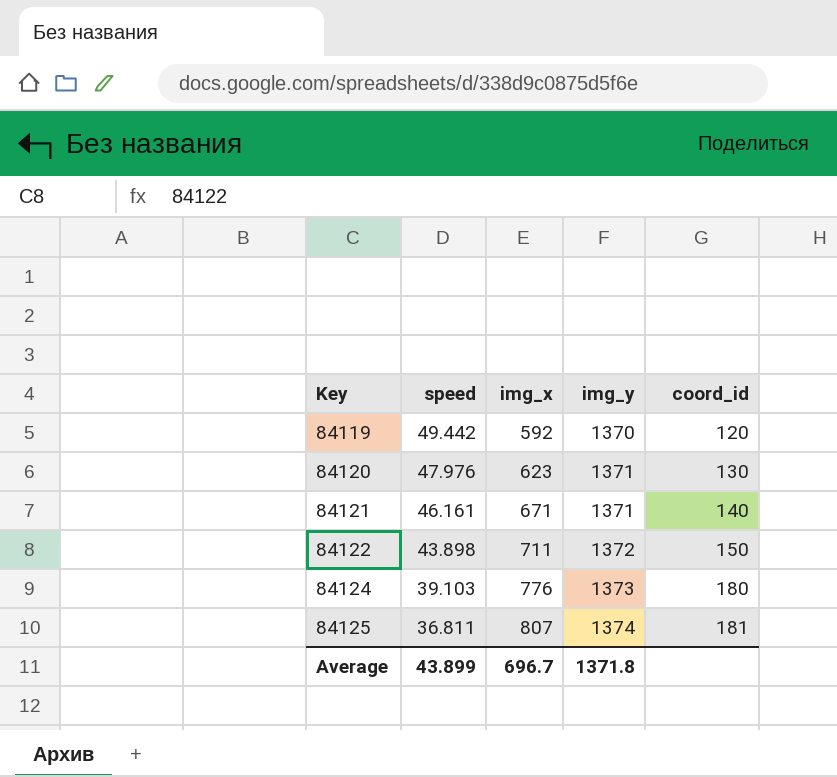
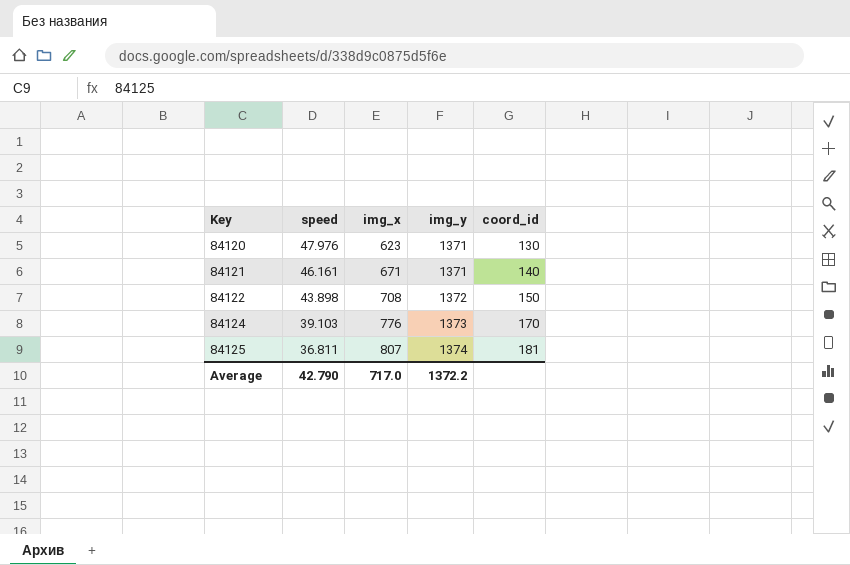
row 84119: 49.442 | 592 | 1370 | 120 -> none
84122 | img_x: 711 -> 708
84124 | coord_id: 180 -> 170
Average | speed: 43.899 -> 42.790
Average | img_x: 696.7 -> 717.0
Average | img_y: 1371.8 -> 1372.2

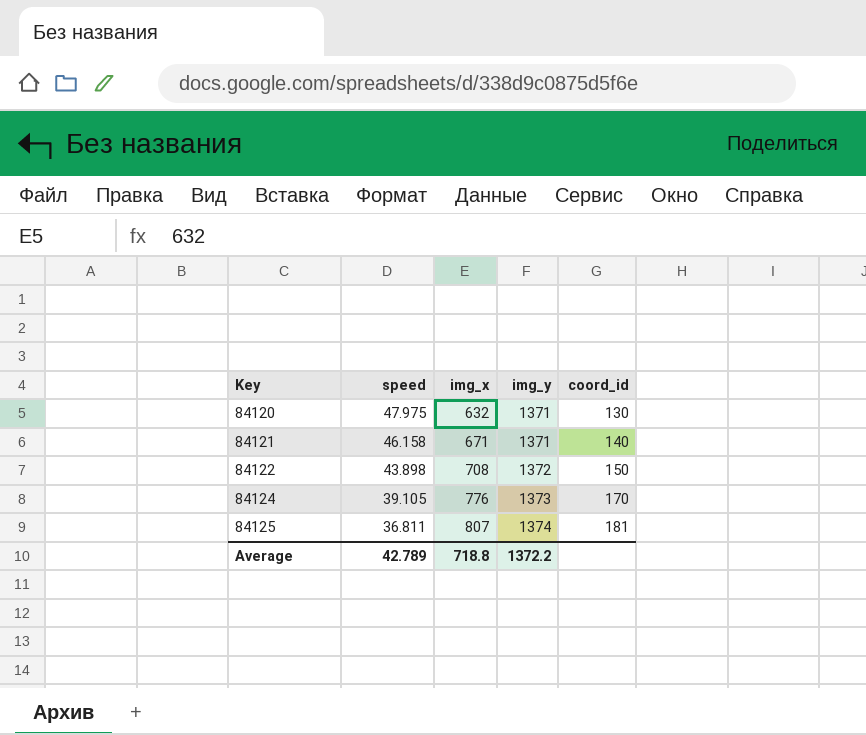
84120 | speed: 47.976 -> 47.975
84120 | img_x: 623 -> 632
84121 | speed: 46.161 -> 46.158
84124 | speed: 39.103 -> 39.105
Average | speed: 42.790 -> 42.789
Average | img_x: 717.0 -> 718.8

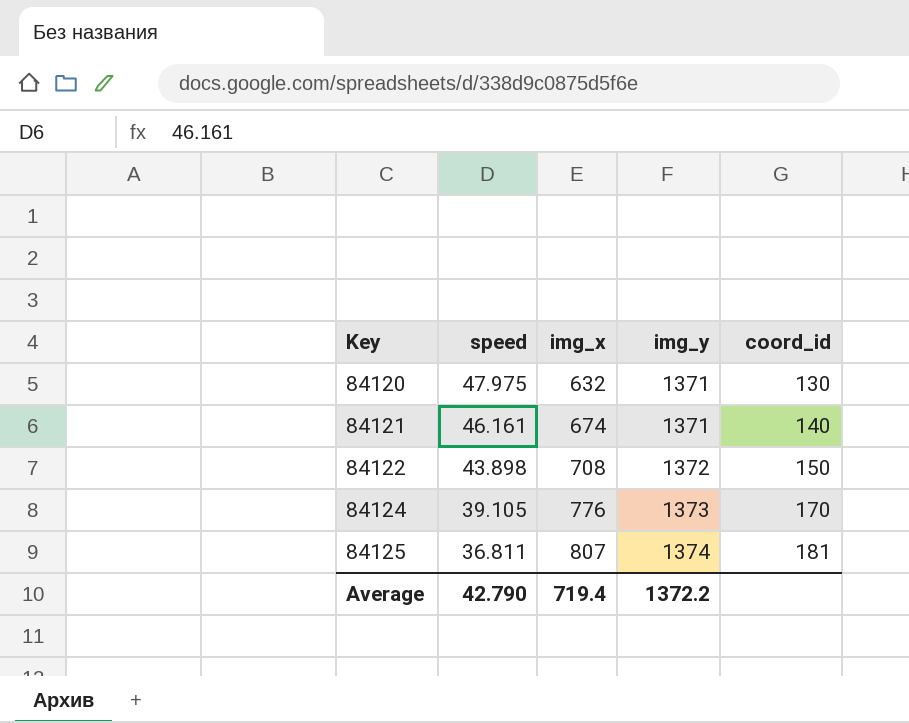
84121 | speed: 46.158 -> 46.161
84121 | img_x: 671 -> 674
Average | speed: 42.789 -> 42.790
Average | img_x: 718.8 -> 719.4

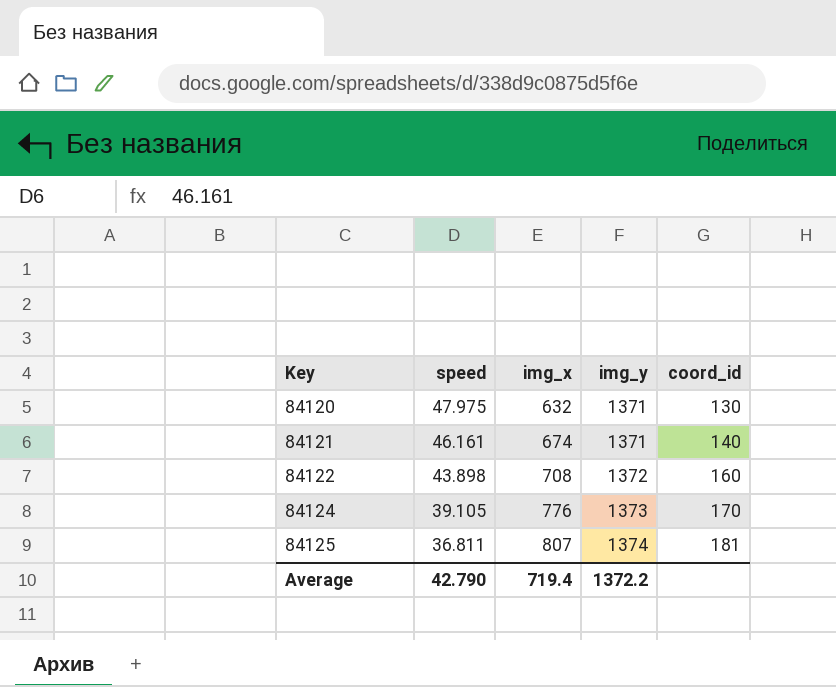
84122 | coord_id: 150 -> 160

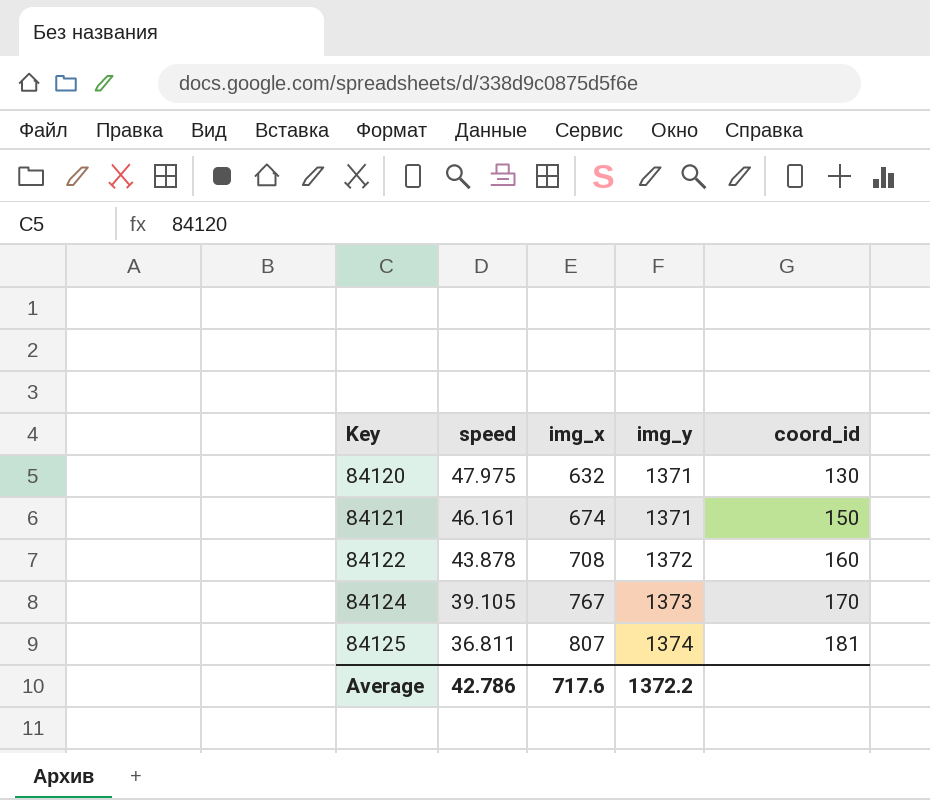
84121 | coord_id: 140 -> 150
84122 | speed: 43.898 -> 43.878
84124 | img_x: 776 -> 767
Average | speed: 42.790 -> 42.786
Average | img_x: 719.4 -> 717.6

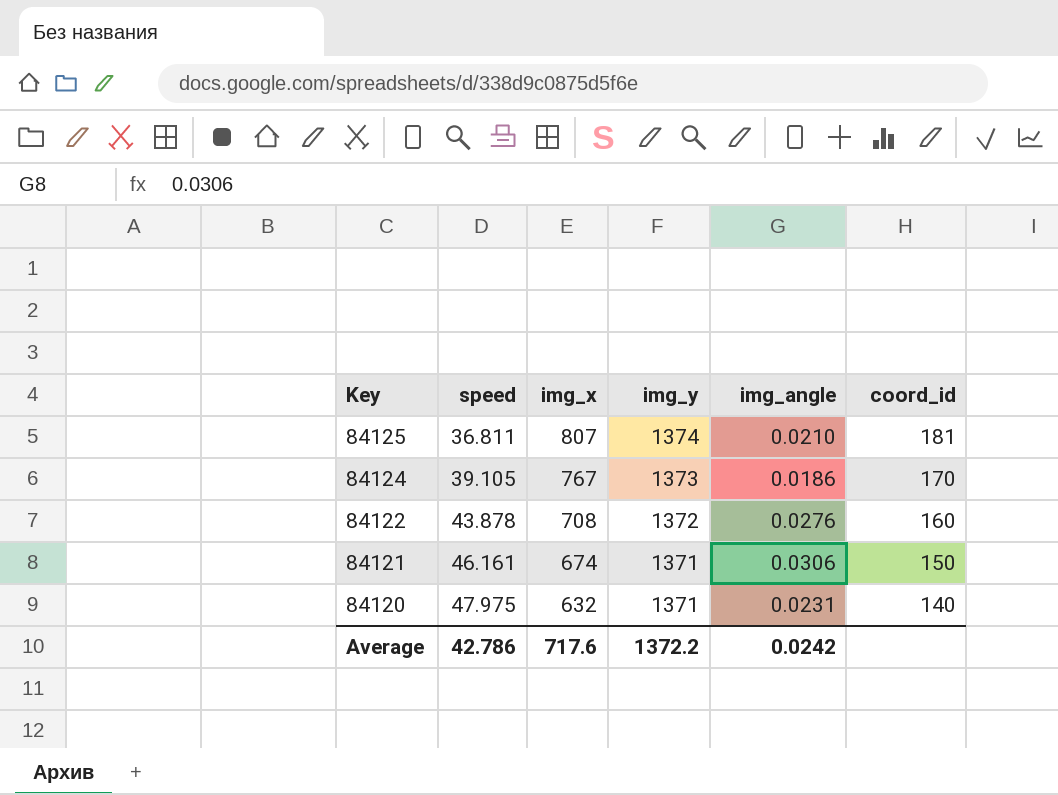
row order: Key ascending -> Key descending
column img_angle | position: none -> 5
84120 | coord_id: 130 -> 140

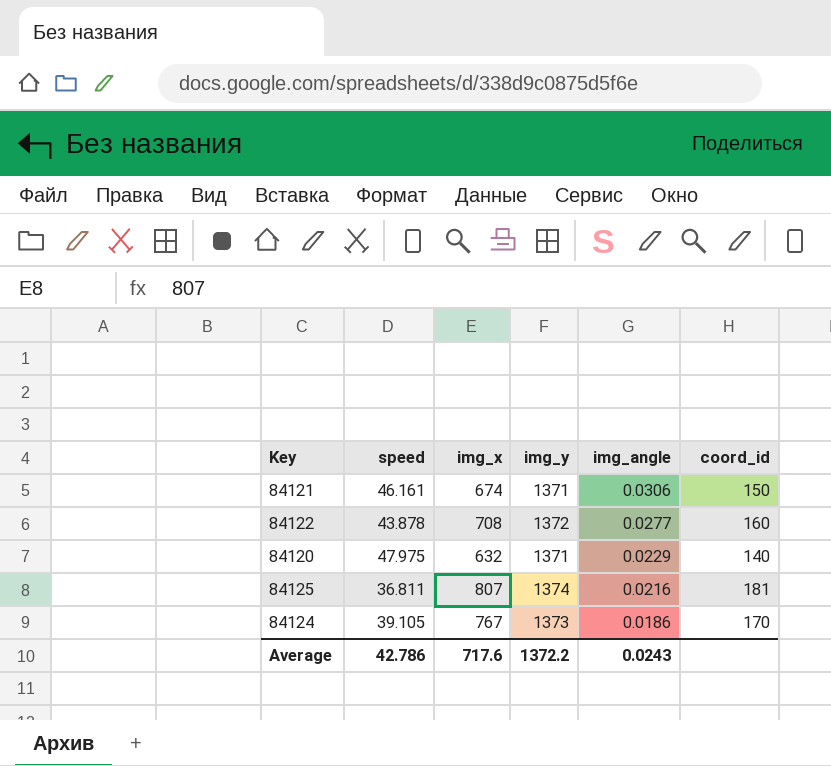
row order: Key descending -> img_angle descending
84122 | img_angle: 0.0276 -> 0.0277
84120 | img_angle: 0.0231 -> 0.0229
84125 | img_angle: 0.0210 -> 0.0216
Average | img_angle: 0.0242 -> 0.0243

